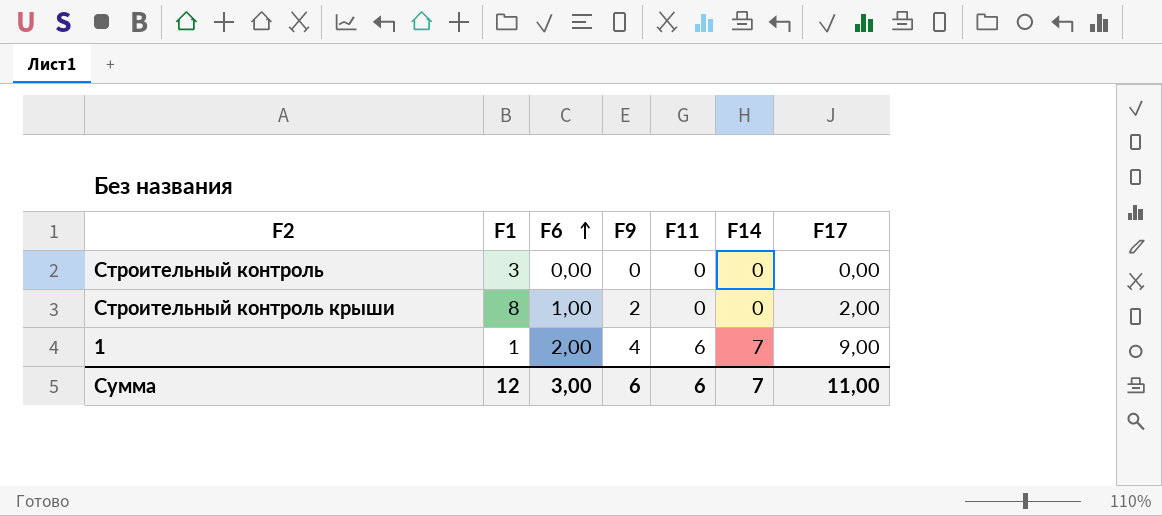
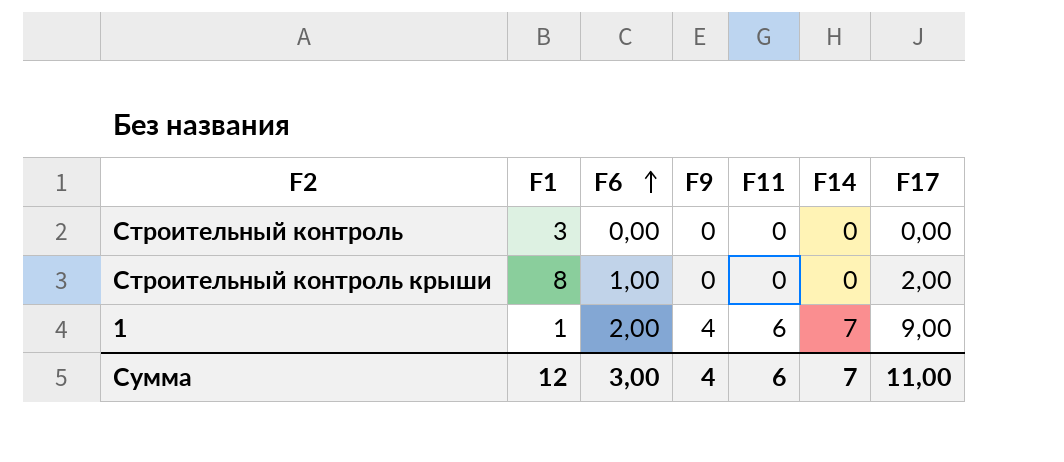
Строительный контроль крыши | F9: 2 -> 0
Сумма | F9: 6 -> 4

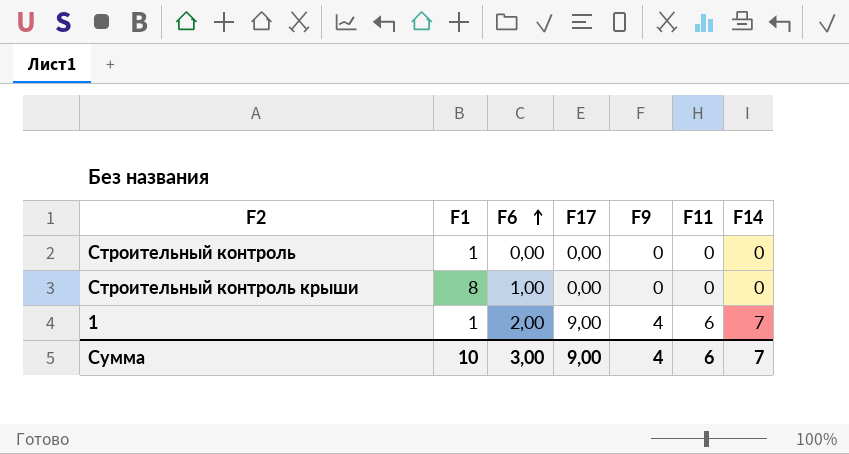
column F17 | position: 7 -> 4
Строительный контроль | F1: 3 -> 1
Строительный контроль крыши | F17: 2,00 -> 0,00
Сумма | F1: 12 -> 10
Сумма | F17: 11,00 -> 9,00

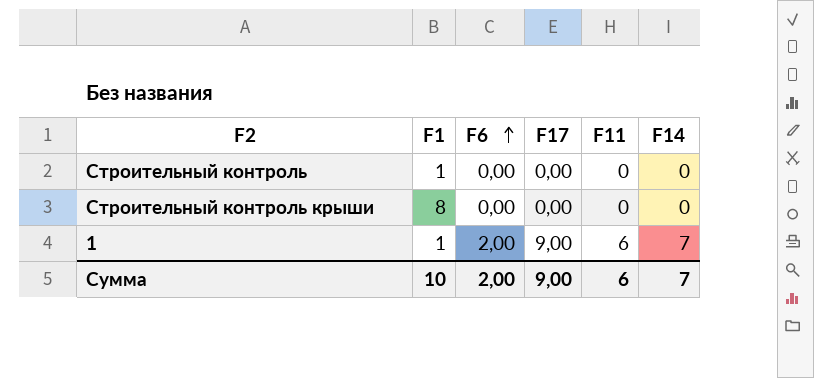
column F9 | position: 5 -> none
Строительный контроль крыши | F6: 1,00 -> 0,00
Сумма | F6: 3,00 -> 2,00

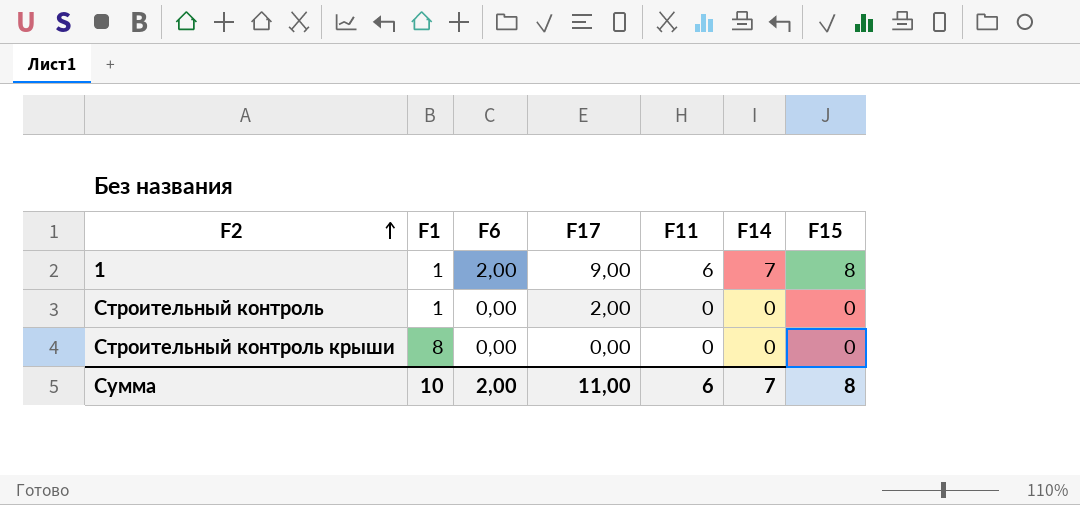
row order: F6 ascending -> F2 ascending
column F15 | position: none -> 7
Строительный контроль | F17: 0,00 -> 2,00
Сумма | F17: 9,00 -> 11,00

